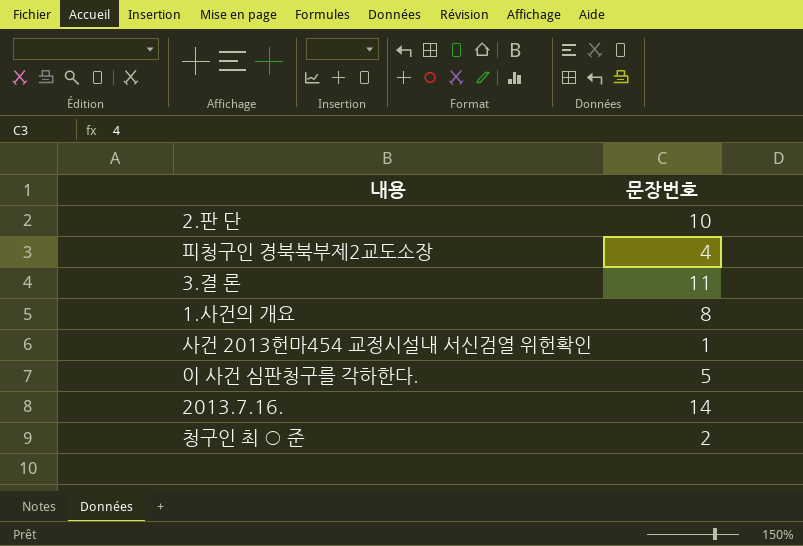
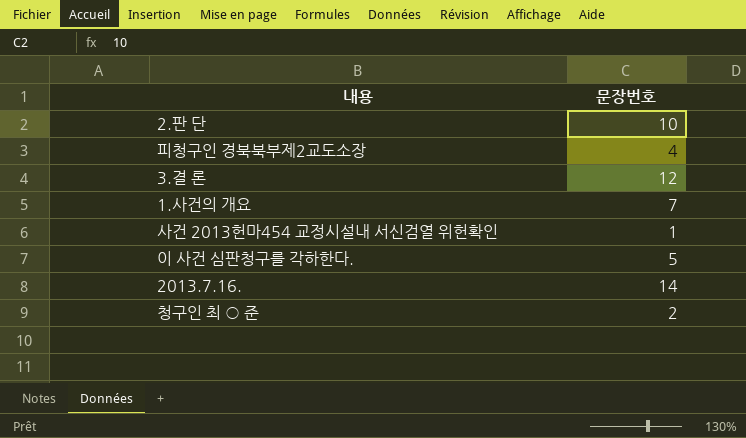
3.결 론 | 문장번호: 11 -> 12
1.사건의 개요 | 문장번호: 8 -> 7

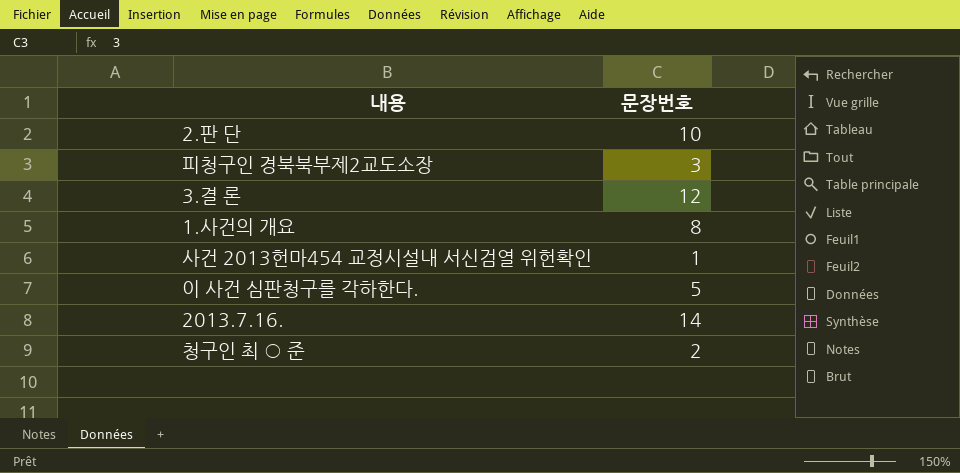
피청구인 경북북부제2교도소장 | 문장번호: 4 -> 3
1.사건의 개요 | 문장번호: 7 -> 8

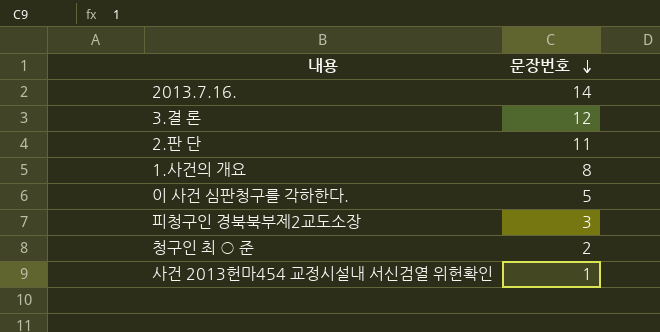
row order: none -> 문장번호 descending
2.판 단 | 문장번호: 10 -> 11

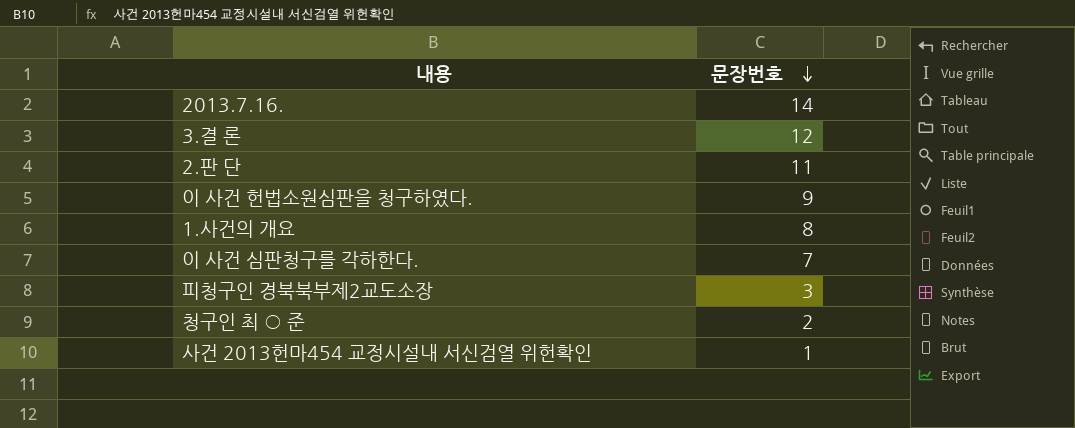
row 이 사건 헌법소원심판을 청구하였다.: none -> 9
이 사건 심판청구를 각하한다. | 문장번호: 5 -> 7

